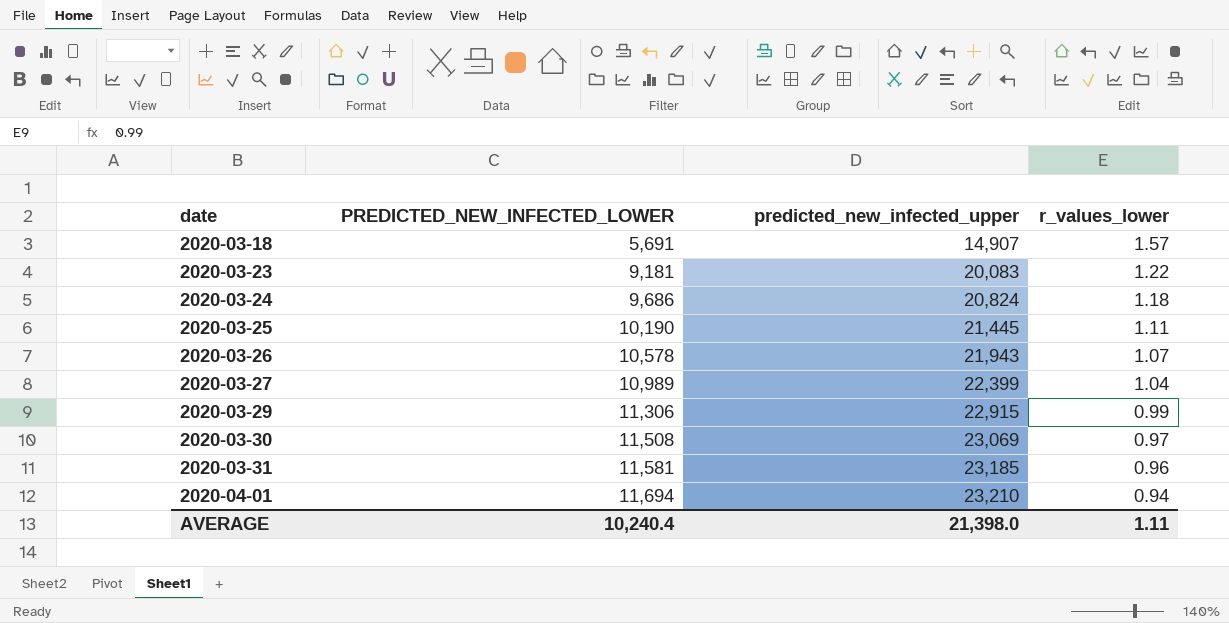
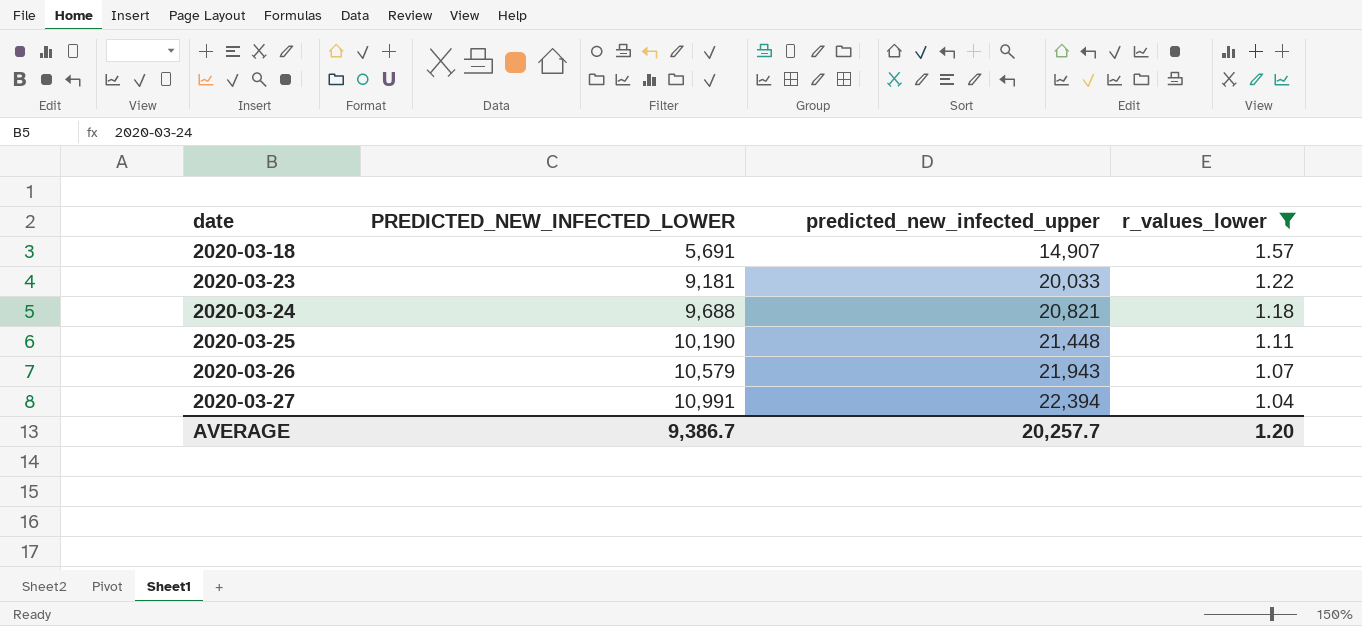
filter: none -> r_values_lower >= 1.04
2020-03-23 | predicted_new_infected_upper: 20,083 -> 20,033
2020-03-24 | PREDICTED_NEW_INFECTED_LOWER: 9,686 -> 9,688
2020-03-24 | predicted_new_infected_upper: 20,824 -> 20,821
2020-03-25 | predicted_new_infected_upper: 21,445 -> 21,448
2020-03-26 | PREDICTED_NEW_INFECTED_LOWER: 10,578 -> 10,579
2020-03-27 | PREDICTED_NEW_INFECTED_LOWER: 10,989 -> 10,991
2020-03-27 | predicted_new_infected_upper: 22,399 -> 22,394
AVERAGE | PREDICTED_NEW_INFECTED_LOWER: 10,240.4 -> 9,386.7
AVERAGE | predicted_new_infected_upper: 21,398.0 -> 20,257.7
AVERAGE | r_values_lower: 1.11 -> 1.20

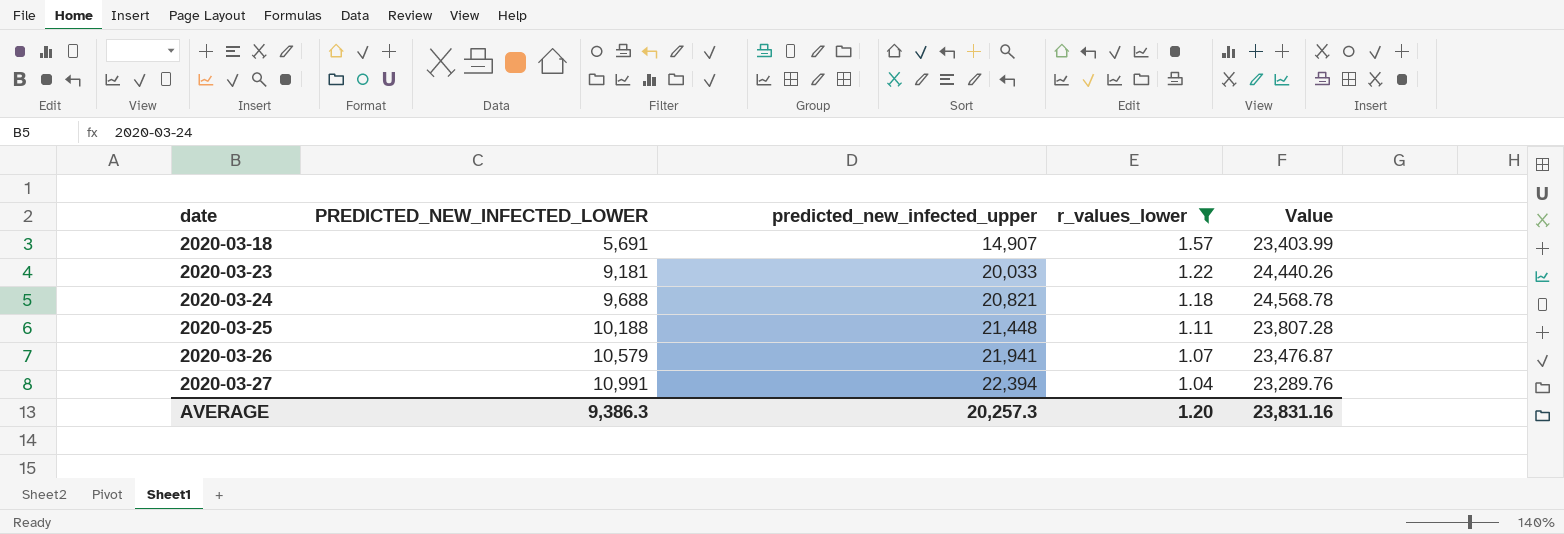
column Value | formula: none -> [predicted_new_infected_upper] * [r_values_lower]
2020-03-25 | PREDICTED_NEW_INFECTED_LOWER: 10,190 -> 10,188
2020-03-26 | predicted_new_infected_upper: 21,943 -> 21,941
AVERAGE | PREDICTED_NEW_INFECTED_LOWER: 9,386.7 -> 9,386.3
AVERAGE | predicted_new_infected_upper: 20,257.7 -> 20,257.3

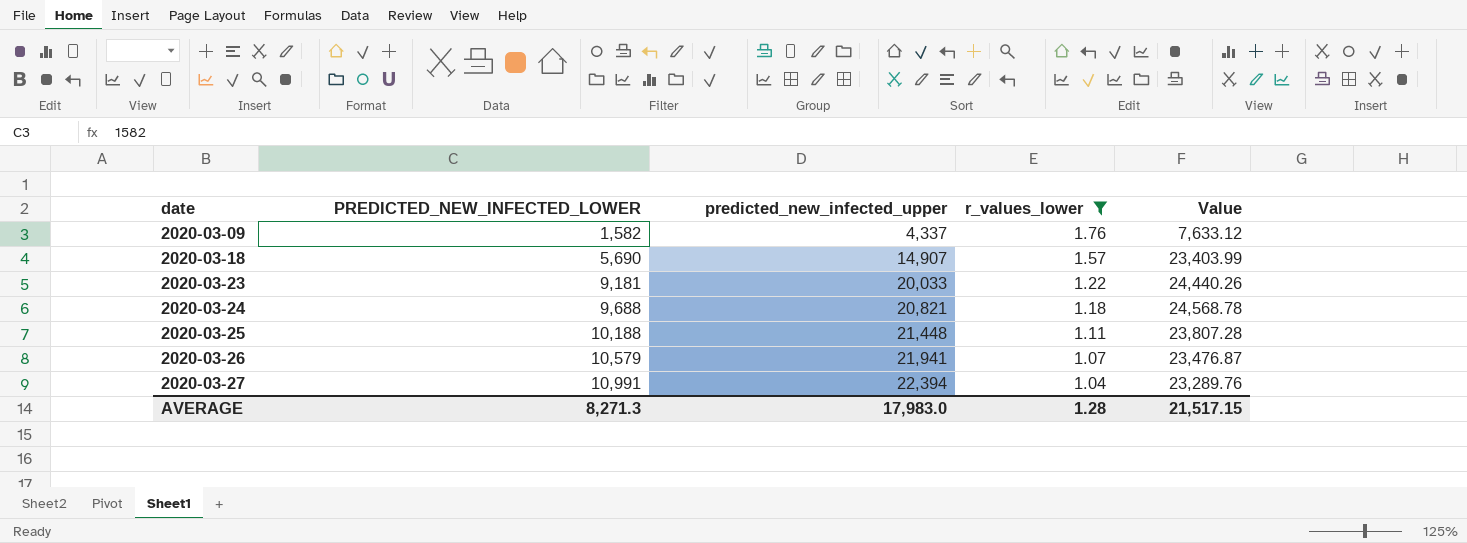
row 2020-03-09: none -> 1,582 | 4,337 | 1.76 | 7,633.12
2020-03-18 | PREDICTED_NEW_INFECTED_LOWER: 5,691 -> 5,690
AVERAGE | PREDICTED_NEW_INFECTED_LOWER: 9,386.3 -> 8,271.3
AVERAGE | predicted_new_infected_upper: 20,257.3 -> 17,983.0
AVERAGE | r_values_lower: 1.20 -> 1.28
AVERAGE | Value: 23,831.16 -> 21,517.15

